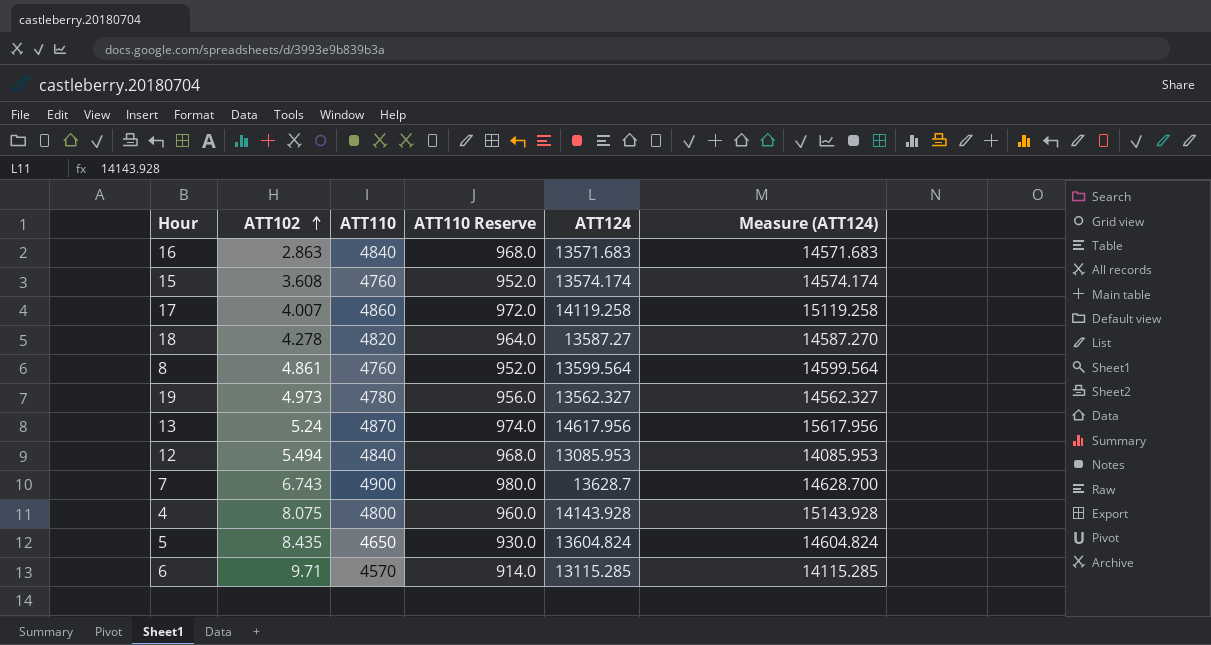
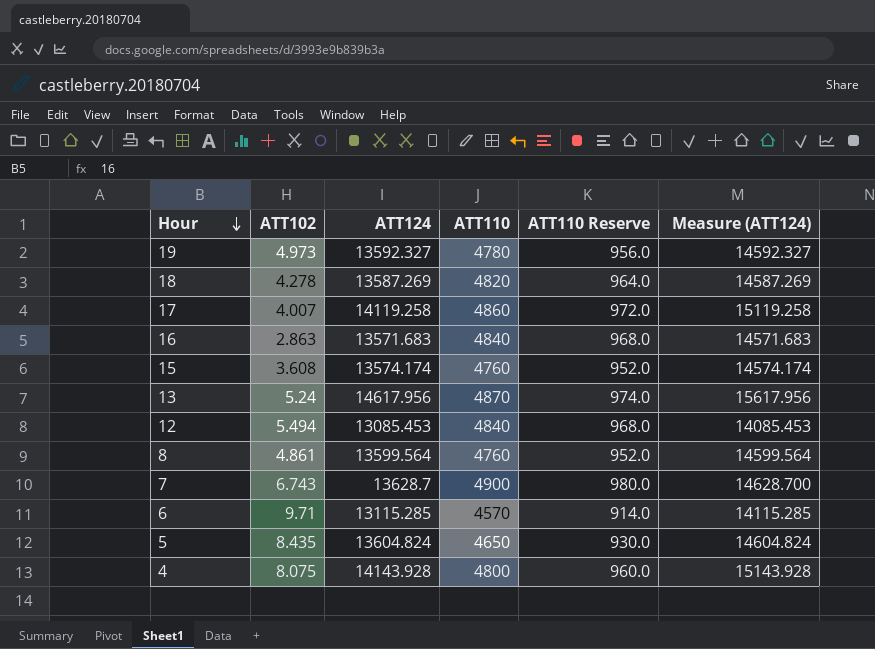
row order: ATT102 ascending -> Hour descending
column ATT124 | position: 5 -> 3
19 | ATT124: 13562.327 -> 13592.327
19 | Measure (ATT124): 14562.327 -> 14592.327
18 | ATT124: 13587.27 -> 13587.269
18 | Measure (ATT124): 14587.270 -> 14587.269
12 | ATT124: 13085.953 -> 13085.453
12 | Measure (ATT124): 14085.953 -> 14085.453

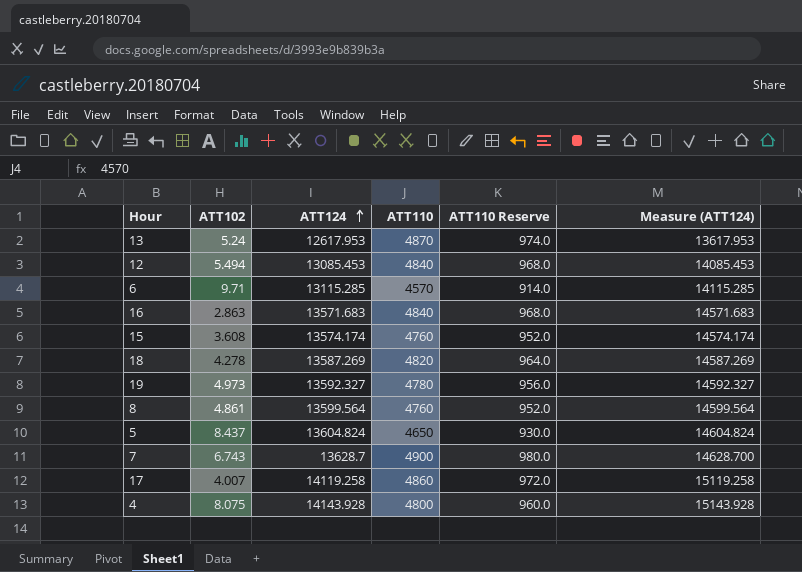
row order: Hour descending -> ATT124 ascending
13 | ATT124: 14617.956 -> 12617.953
13 | Measure (ATT124): 15617.956 -> 13617.953
5 | ATT102: 8.435 -> 8.437

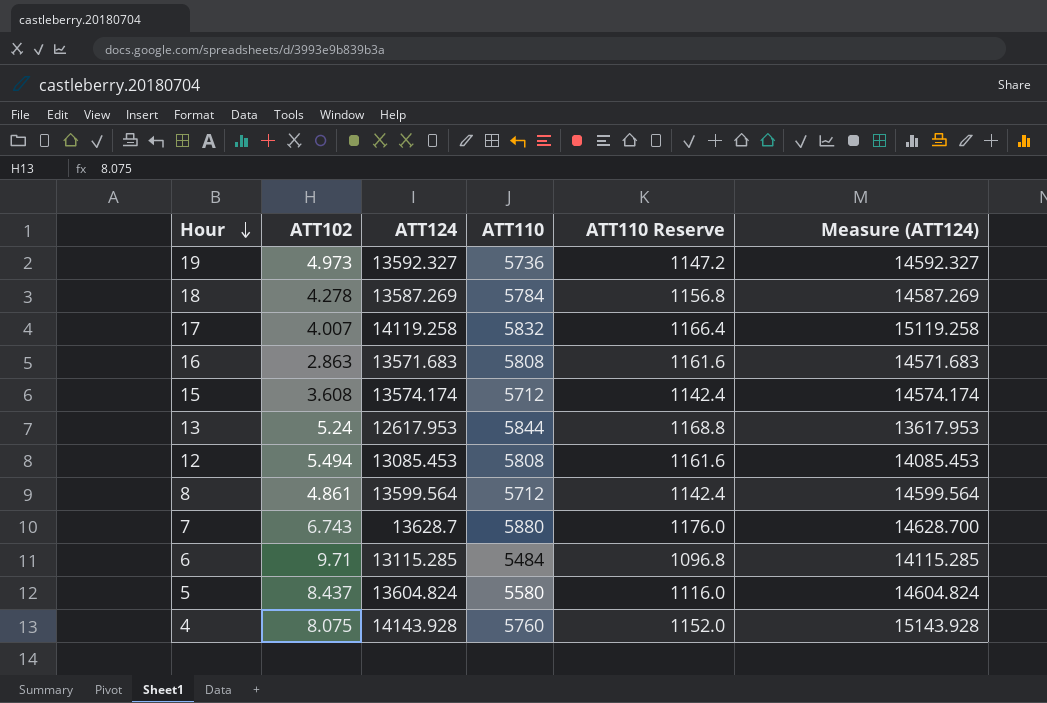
row order: ATT124 ascending -> Hour descending
19 | ATT110: 4780 -> 5736
19 | ATT110 Reserve: 956.0 -> 1147.2
18 | ATT110: 4820 -> 5784
18 | ATT110 Reserve: 964.0 -> 1156.8
17 | ATT110: 4860 -> 5832
17 | ATT110 Reserve: 972.0 -> 1166.4
16 | ATT110: 4840 -> 5808
16 | ATT110 Reserve: 968.0 -> 1161.6
15 | ATT110: 4760 -> 5712
15 | ATT110 Reserve: 952.0 -> 1142.4
13 | ATT110: 4870 -> 5844
13 | ATT110 Reserve: 974.0 -> 1168.8
12 | ATT110: 4840 -> 5808
12 | ATT110 Reserve: 968.0 -> 1161.6
8 | ATT110: 4760 -> 5712
8 | ATT110 Reserve: 952.0 -> 1142.4
7 | ATT110: 4900 -> 5880
7 | ATT110 Reserve: 980.0 -> 1176.0
6 | ATT110: 4570 -> 5484
6 | ATT110 Reserve: 914.0 -> 1096.8
5 | ATT110: 4650 -> 5580
5 | ATT110 Reserve: 930.0 -> 1116.0
4 | ATT110: 4800 -> 5760
4 | ATT110 Reserve: 960.0 -> 1152.0

